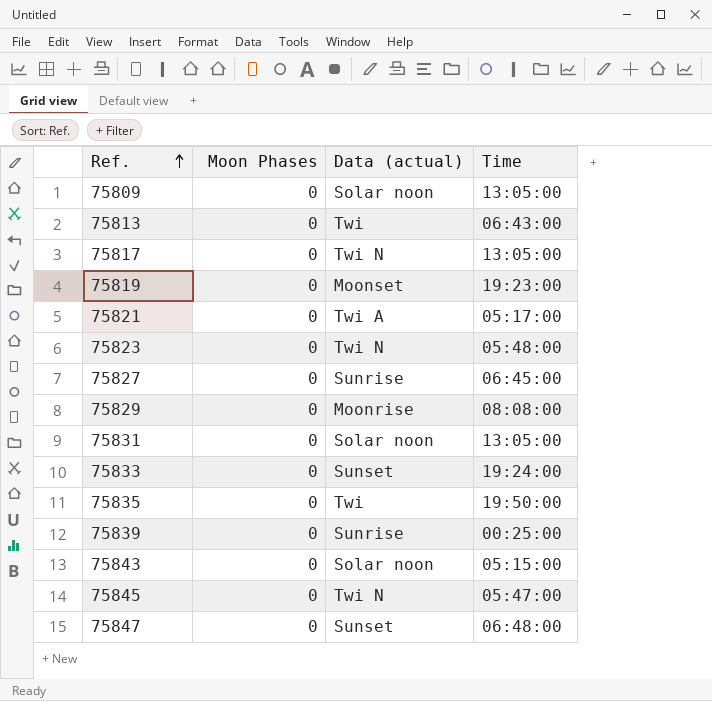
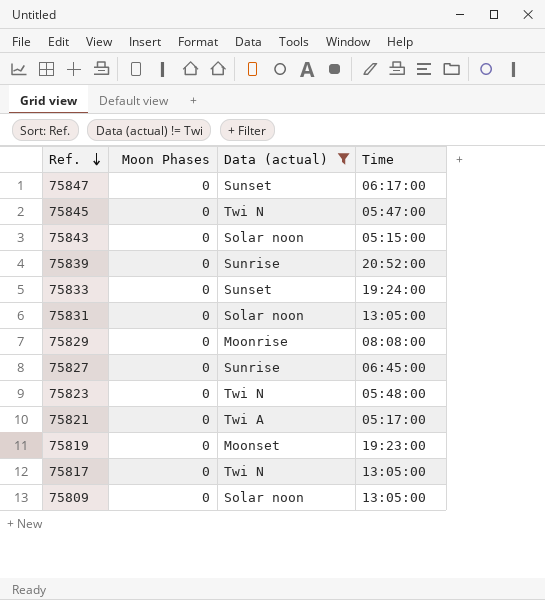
filter: none -> Data (actual) != Twi
row order: Ref. ascending -> Ref. descending
75847 | Time: 06:48:00 -> 06:17:00
75839 | Time: 00:25:00 -> 20:52:00

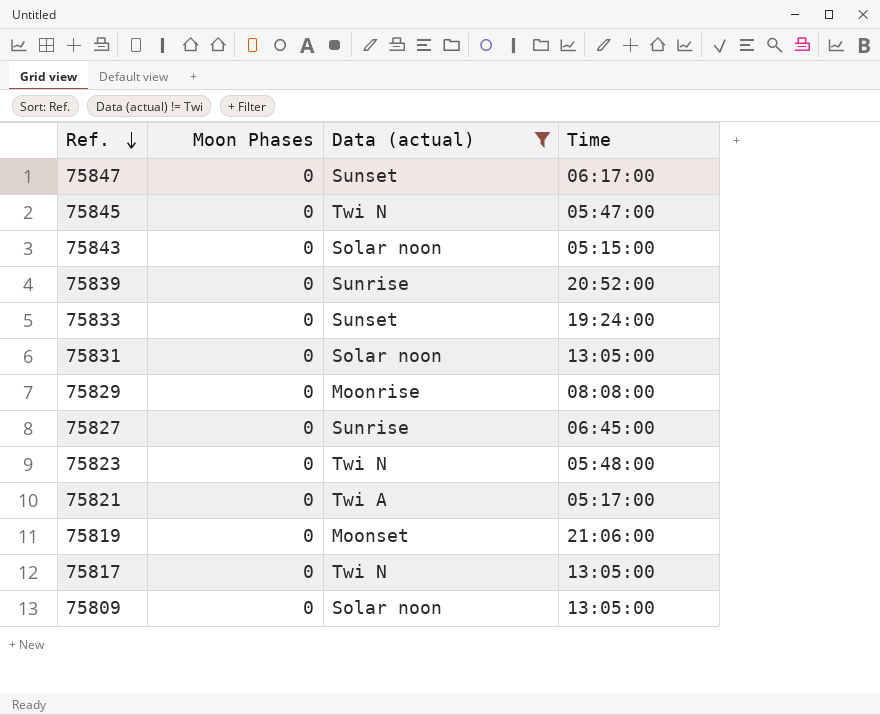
75819 | Time: 19:23:00 -> 21:06:00

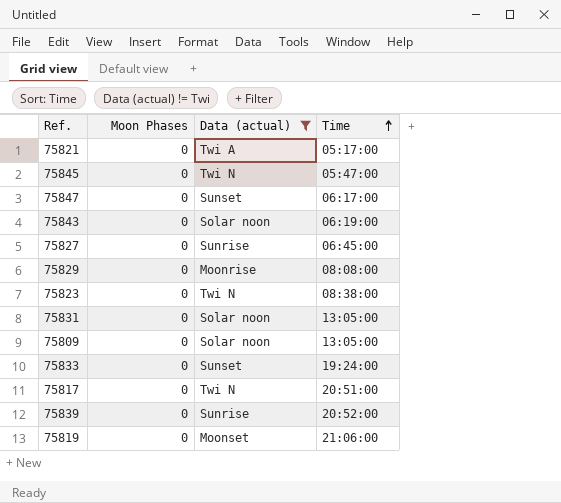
row order: Ref. descending -> Time ascending
75843 | Time: 05:15:00 -> 06:19:00
75823 | Time: 05:48:00 -> 08:38:00
75817 | Time: 13:05:00 -> 20:51:00

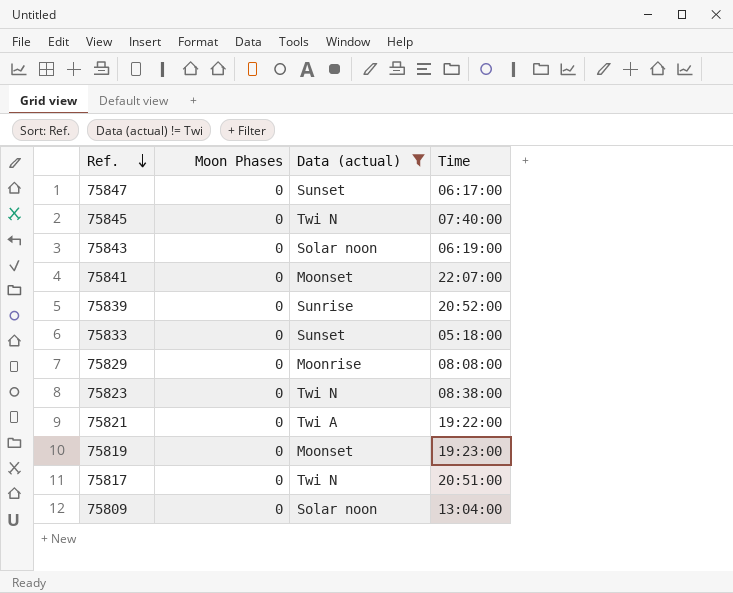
row order: Time ascending -> Ref. descending
row 75827: 0 | Sunrise | 06:45:00 -> none
row 75831: 0 | Solar noon | 13:05:00 -> none
75845 | Time: 05:47:00 -> 07:40:00
row 75841: none -> 0 | Moonset | 22:07:00
75833 | Time: 19:24:00 -> 05:18:00
75821 | Time: 05:17:00 -> 19:22:00
75819 | Time: 21:06:00 -> 19:23:00
75809 | Time: 13:05:00 -> 13:04:00

